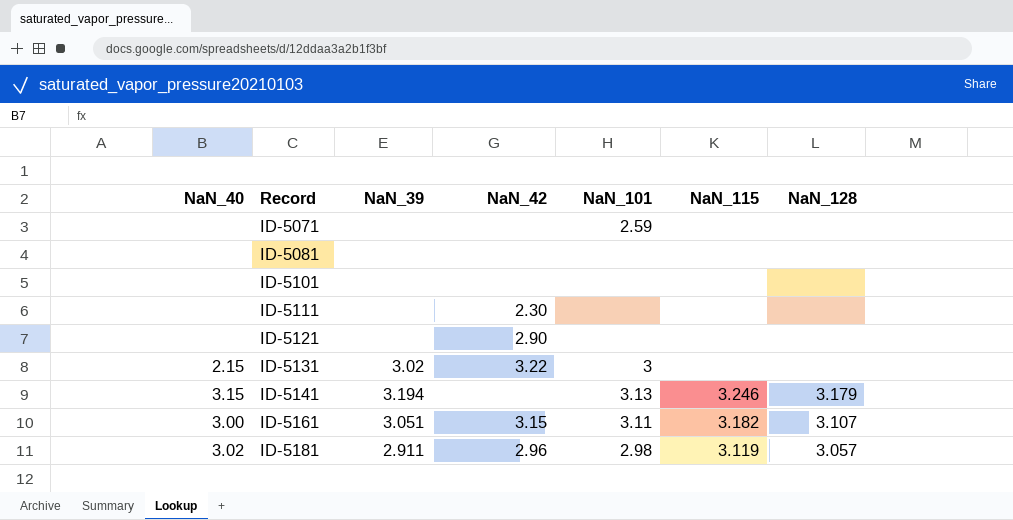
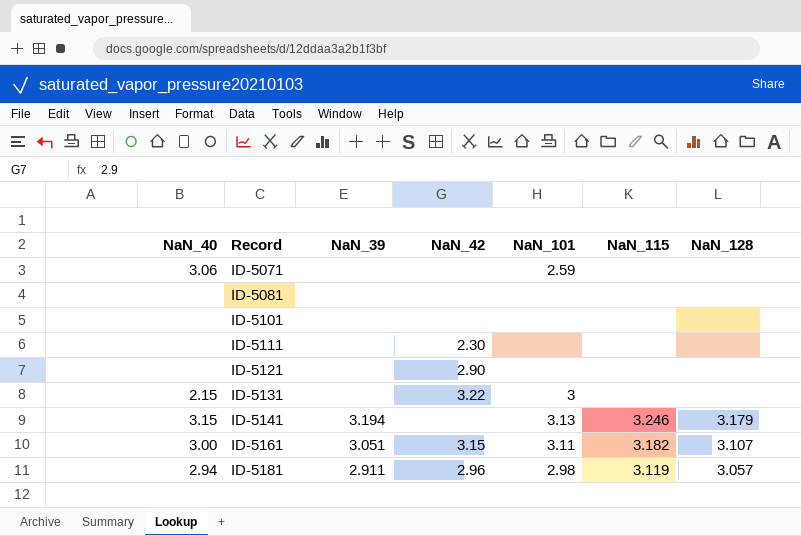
ID-5071 | NaN_40: none -> 3.06
ID-5131 | NaN_39: 3.02 -> none
ID-5181 | NaN_40: 3.02 -> 2.94

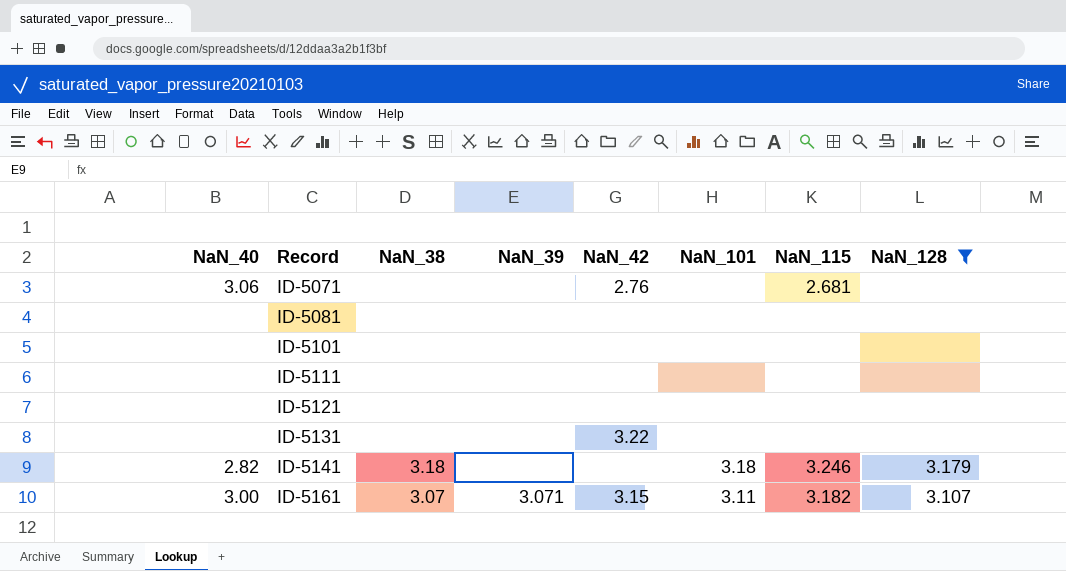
filter: none -> NaN_128 != 3.057
column NaN_38 | position: none -> 3
ID-5071 | NaN_42: none -> 2.76
ID-5071 | NaN_101: 2.59 -> none
ID-5071 | NaN_115: none -> 2.681
ID-5111 | NaN_42: 2.30 -> none
ID-5121 | NaN_42: 2.90 -> none
ID-5131 | NaN_40: 2.15 -> none
ID-5131 | NaN_101: 3 -> none
ID-5141 | NaN_40: 3.15 -> 2.82
ID-5141 | NaN_39: 3.194 -> none
ID-5141 | NaN_101: 3.13 -> 3.18
ID-5161 | NaN_39: 3.051 -> 3.071

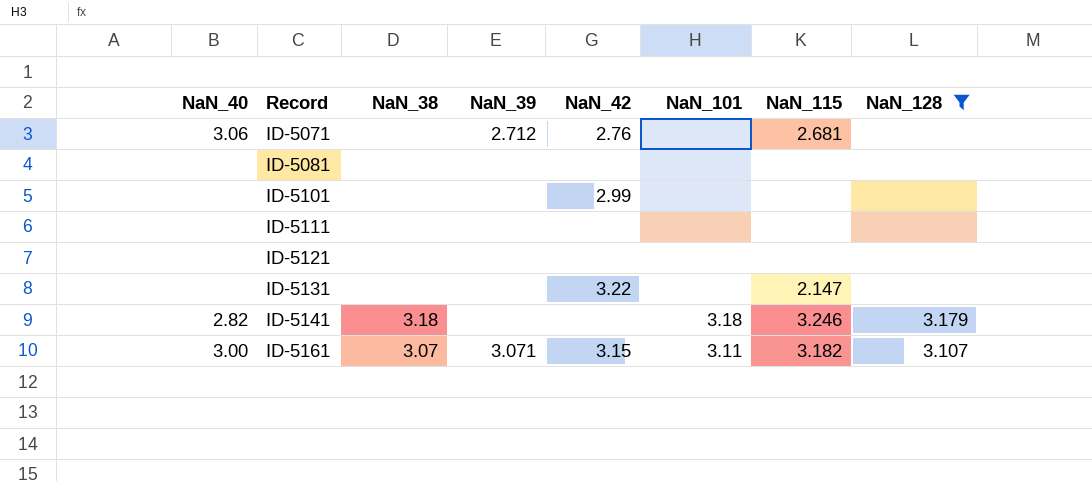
ID-5071 | NaN_39: none -> 2.712
ID-5101 | NaN_42: none -> 2.99
ID-5131 | NaN_115: none -> 2.147

